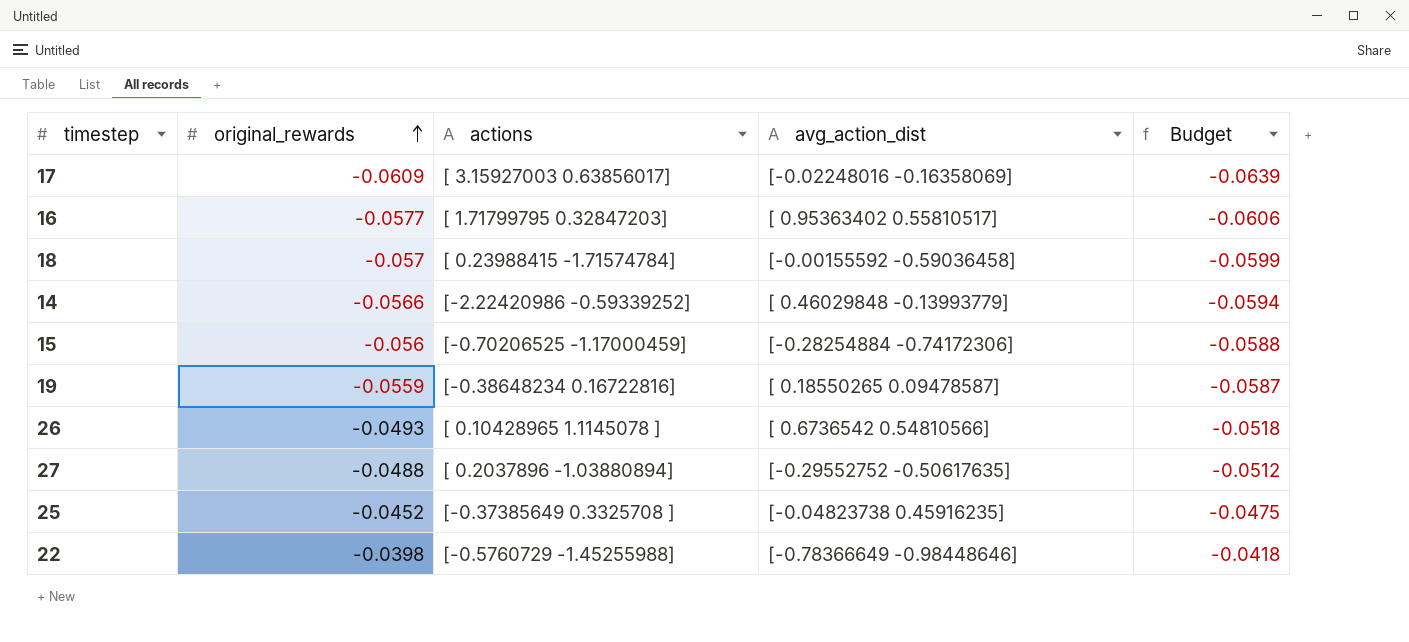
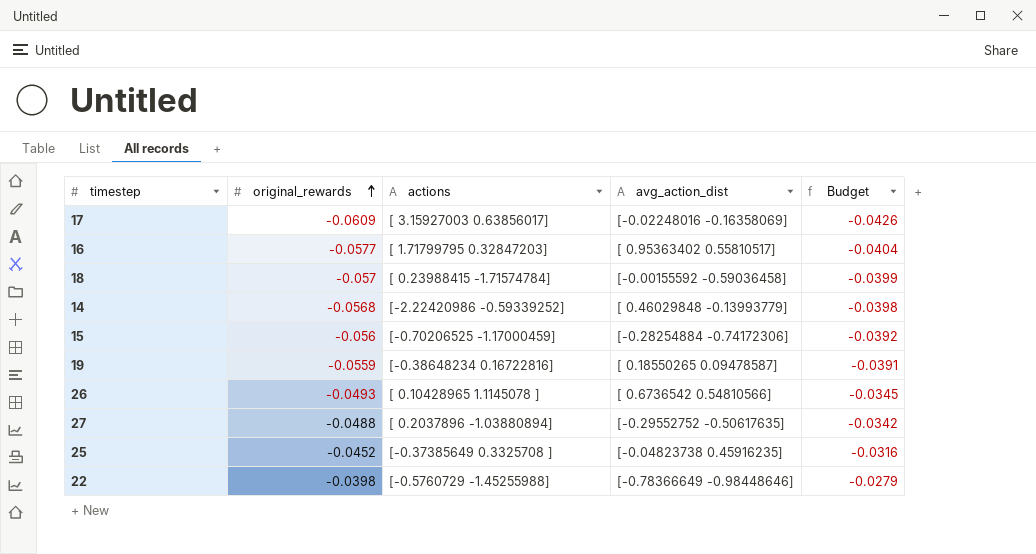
column Budget | formula: [original_rewards] * 1.05 -> [original_rewards] * 0.7
14 | original_rewards: -0.0566 -> -0.0568

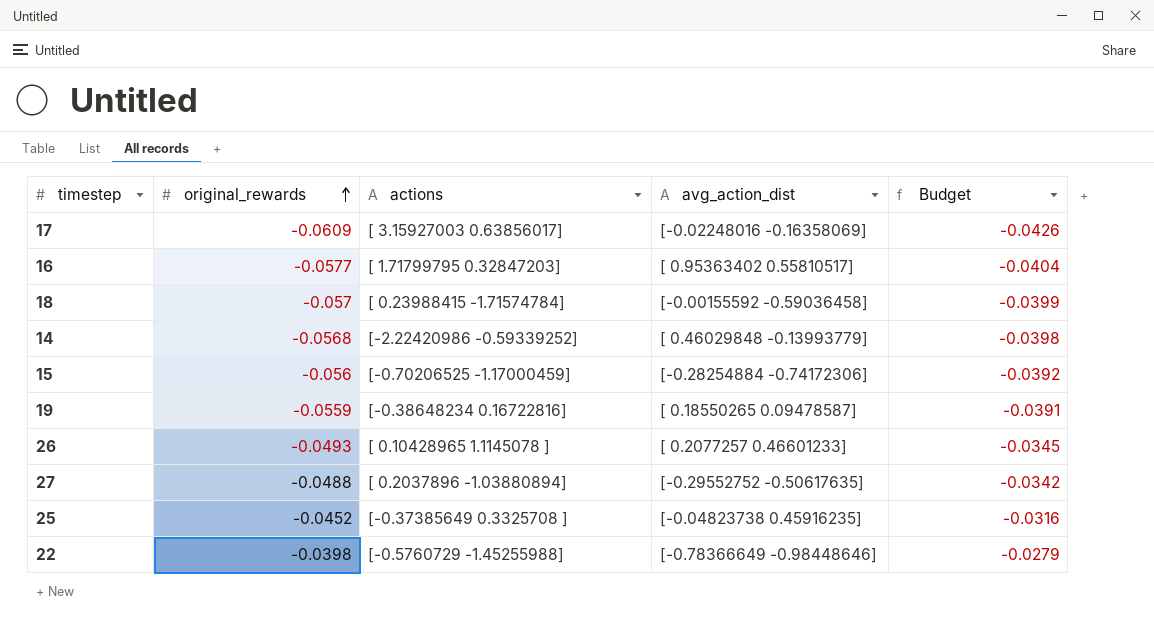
26 | avg_action_dist: [ 0.6736542 0.54810566] -> [ 0.2077257 0.46601233]

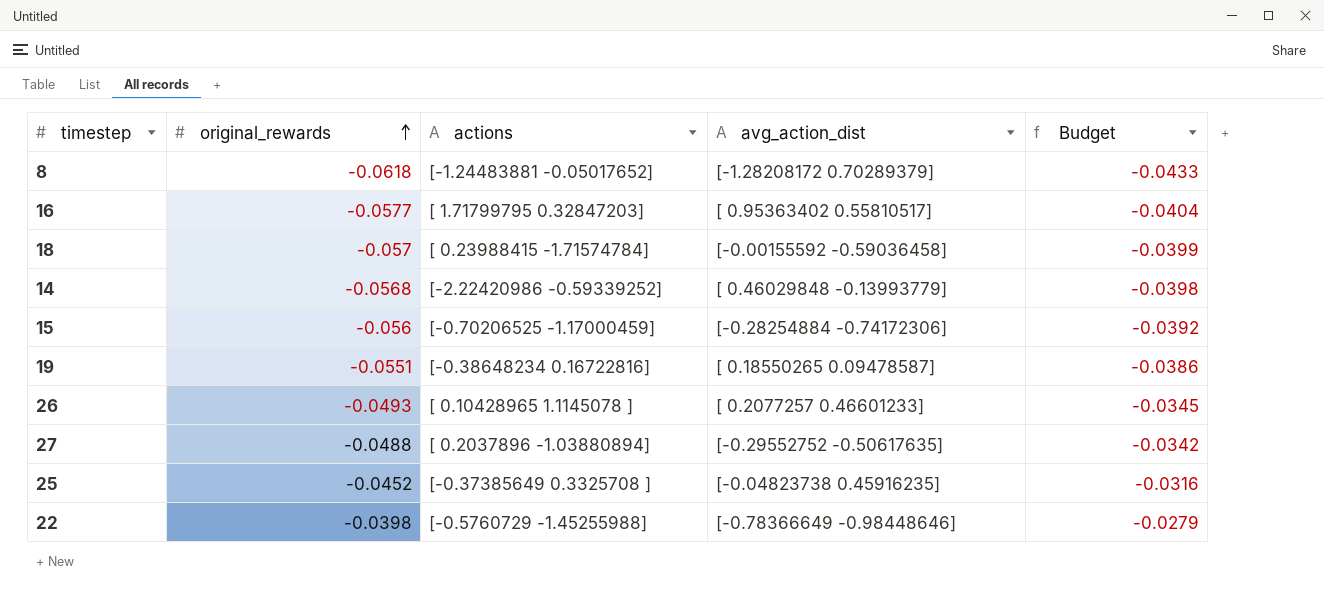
row 17: -0.0609 | [ 3.15927003 0.63856017] | [-0.02248016 -0.16358069] | -0.0426 -> none
row 8: none -> -0.0618 | [-1.24483881 -0.05017652] | [-1.28208172 0.70289379] | -0.0433
19 | original_rewards: -0.0559 -> -0.0551
19 | Budget: -0.0391 -> -0.0386

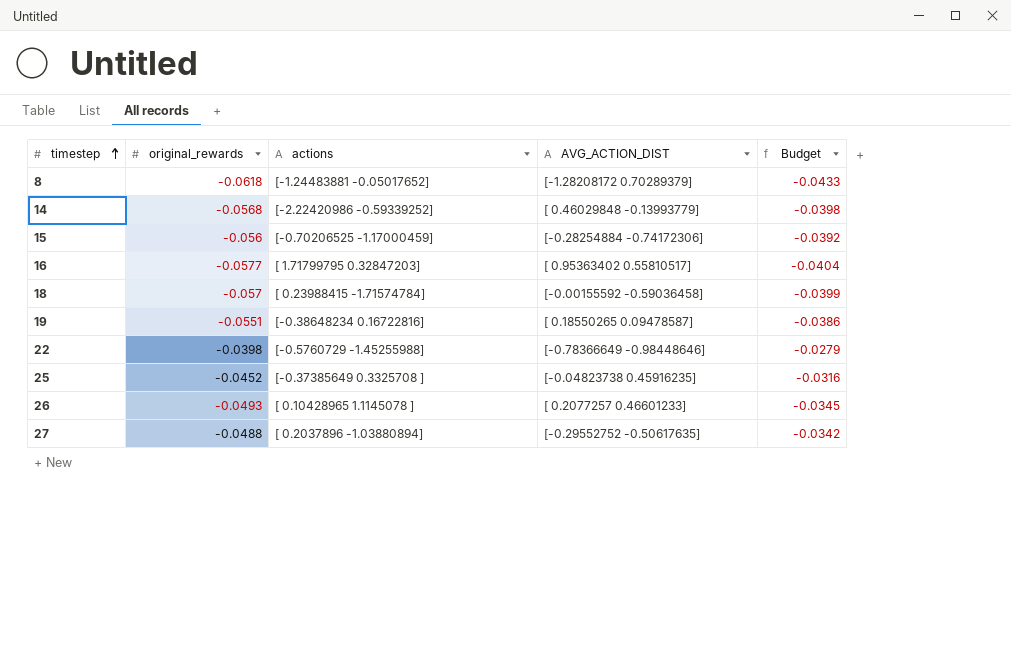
row order: original_rewards ascending -> timestep ascending
column name: avg_action_dist -> AVG_ACTION_DIST

